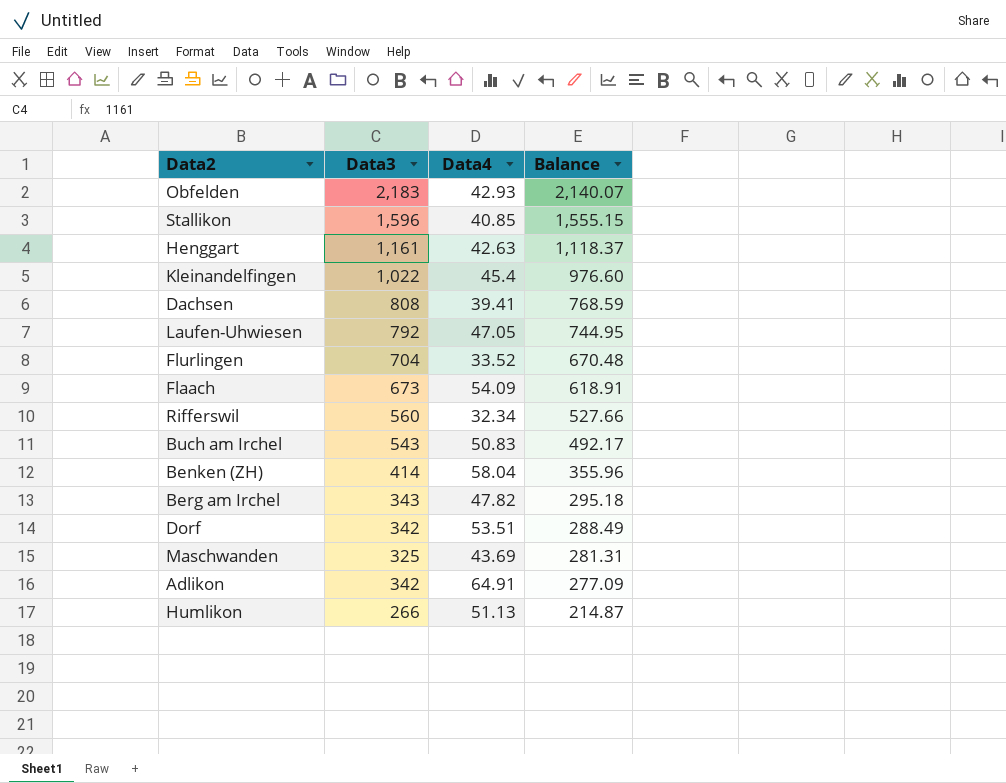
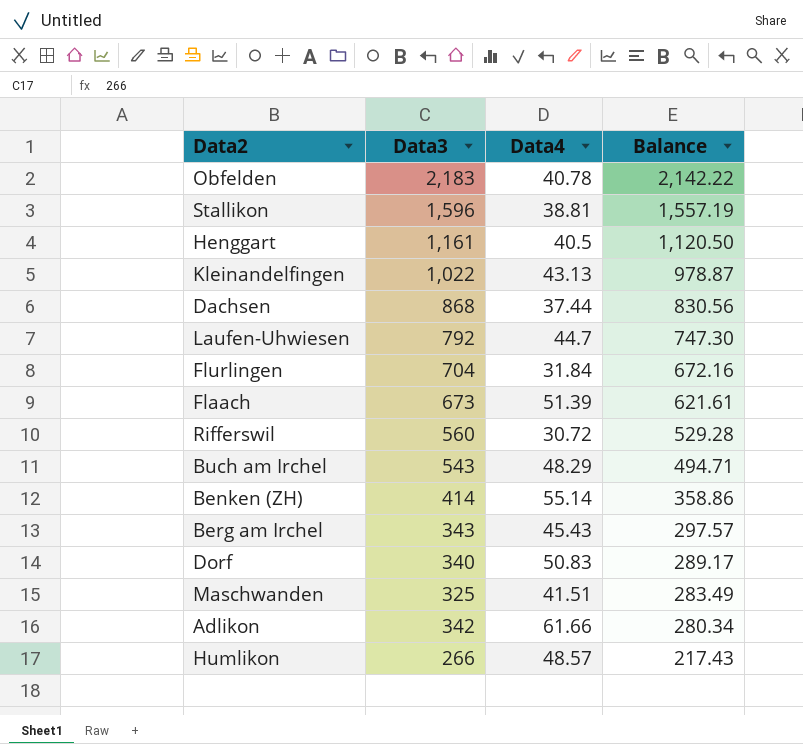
Obfelden | Data4: 42.93 -> 40.78
Obfelden | Balance: 2,140.07 -> 2,142.22
Stallikon | Data4: 40.85 -> 38.81
Stallikon | Balance: 1,555.15 -> 1,557.19
Henggart | Data4: 42.63 -> 40.5
Henggart | Balance: 1,118.37 -> 1,120.50
Kleinandelfingen | Data4: 45.4 -> 43.13
Kleinandelfingen | Balance: 976.60 -> 978.87
Dachsen | Data3: 808 -> 868
Dachsen | Data4: 39.41 -> 37.44
Dachsen | Balance: 768.59 -> 830.56
Laufen-Uhwiesen | Data4: 47.05 -> 44.7
Laufen-Uhwiesen | Balance: 744.95 -> 747.30
Flurlingen | Data4: 33.52 -> 31.84
Flurlingen | Balance: 670.48 -> 672.16
Flaach | Data4: 54.09 -> 51.39
Flaach | Balance: 618.91 -> 621.61
Rifferswil | Data4: 32.34 -> 30.72
Rifferswil | Balance: 527.66 -> 529.28
Buch am Irchel | Data4: 50.83 -> 48.29
Buch am Irchel | Balance: 492.17 -> 494.71
Benken (ZH) | Data4: 58.04 -> 55.14
Benken (ZH) | Balance: 355.96 -> 358.86
Berg am Irchel | Data4: 47.82 -> 45.43
Berg am Irchel | Balance: 295.18 -> 297.57
Dorf | Data3: 342 -> 340
Dorf | Data4: 53.51 -> 50.83
Dorf | Balance: 288.49 -> 289.17
Maschwanden | Data4: 43.69 -> 41.51
Maschwanden | Balance: 281.31 -> 283.49
Adlikon | Data4: 64.91 -> 61.66
Adlikon | Balance: 277.09 -> 280.34
Humlikon | Data4: 51.13 -> 48.57
Humlikon | Balance: 214.87 -> 217.43

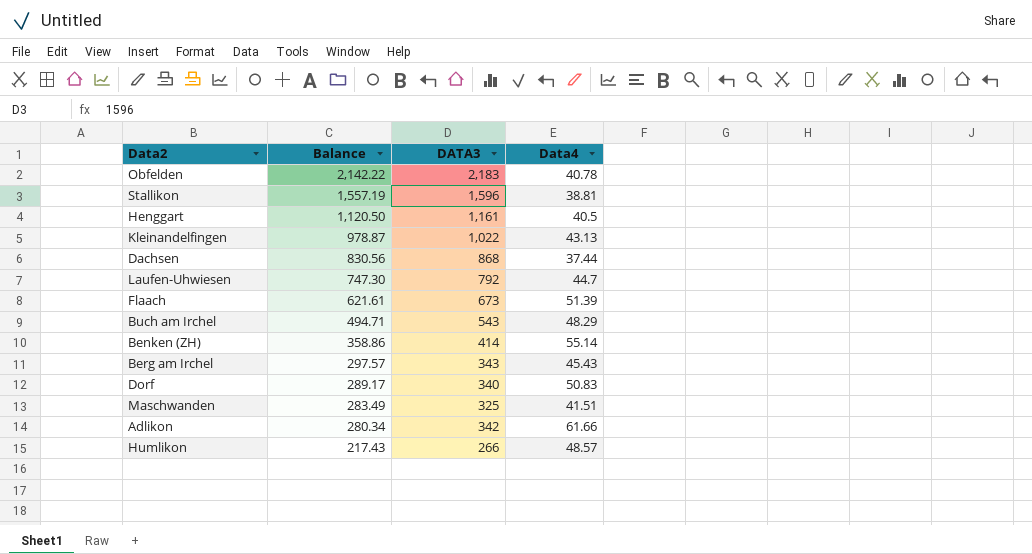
column Balance | position: 4 -> 2
column name: Data3 -> DATA3
row Flurlingen: 704 | 31.84 | 672.16 -> none
row Rifferswil: 560 | 30.72 | 529.28 -> none

